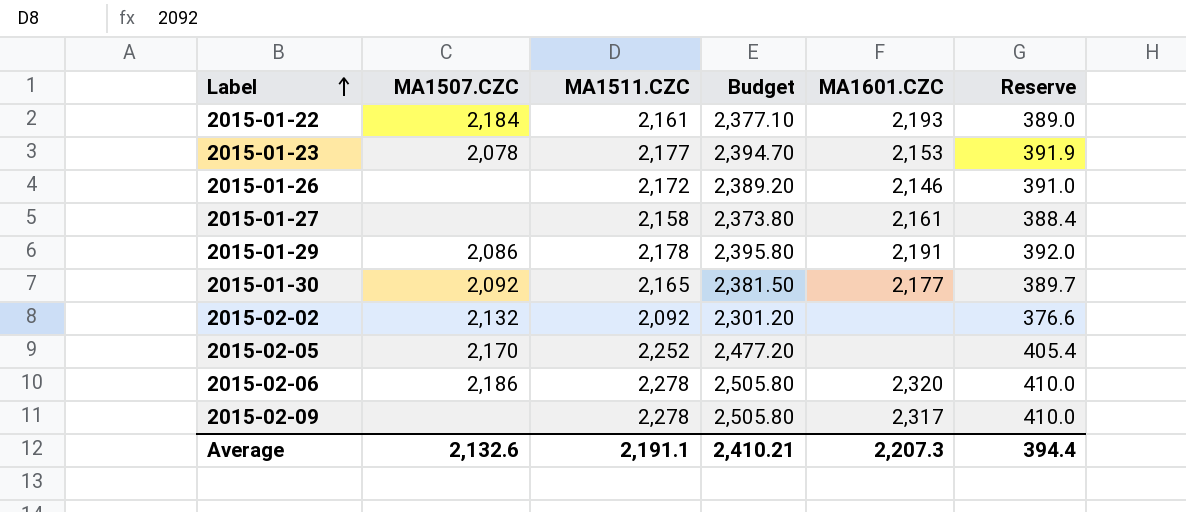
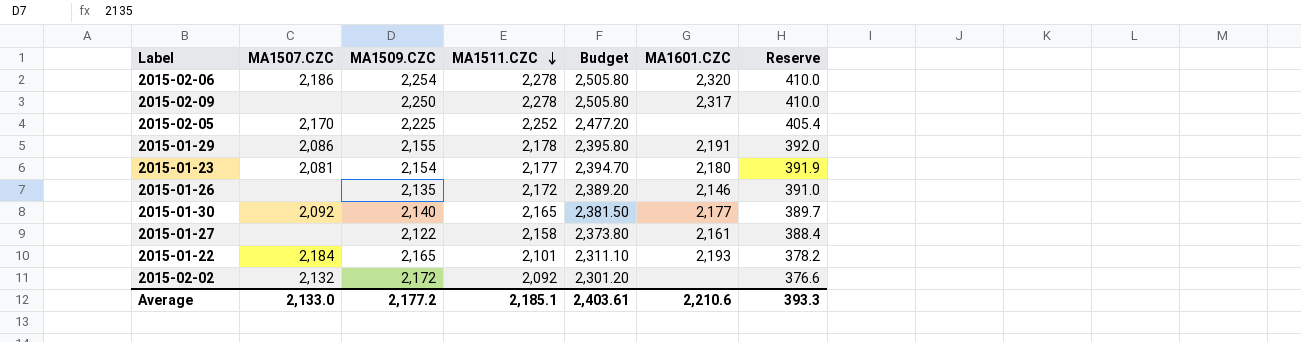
row order: Label ascending -> MA1511.CZC descending
column MA1509.CZC | position: none -> 3
2015-01-23 | MA1507.CZC: 2,078 -> 2,081
2015-01-23 | MA1601.CZC: 2,153 -> 2,180
2015-01-22 | MA1511.CZC: 2,161 -> 2,101
2015-01-22 | Budget: 2,377.10 -> 2,311.10
2015-01-22 | Reserve: 389.0 -> 378.2
Average | MA1507.CZC: 2,132.6 -> 2,133.0
Average | MA1511.CZC: 2,191.1 -> 2,185.1
Average | Budget: 2,410.21 -> 2,403.61
Average | MA1601.CZC: 2,207.3 -> 2,210.6
Average | Reserve: 394.4 -> 393.3

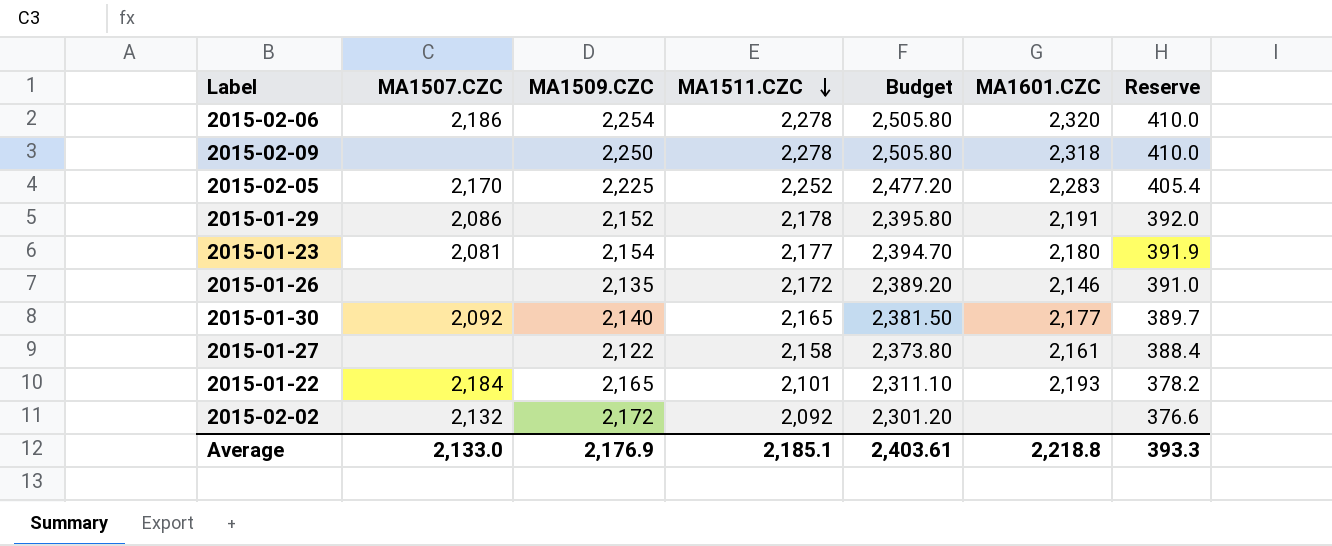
2015-02-09 | MA1601.CZC: 2,317 -> 2,318
2015-02-05 | MA1601.CZC: none -> 2,283
2015-01-29 | MA1509.CZC: 2,155 -> 2,152
Average | MA1509.CZC: 2,177.2 -> 2,176.9
Average | MA1601.CZC: 2,210.6 -> 2,218.8

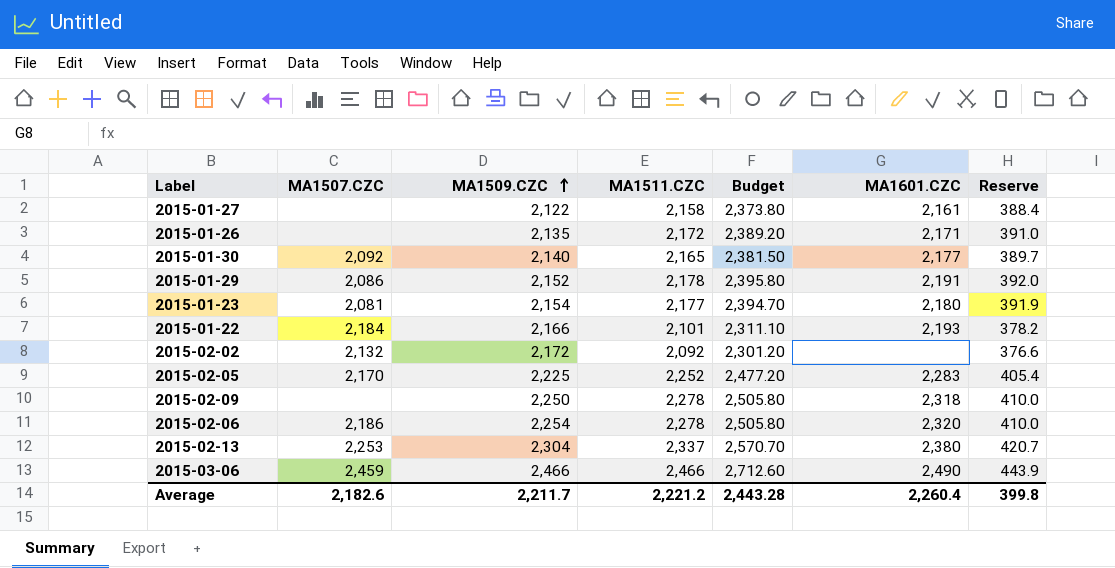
row order: MA1511.CZC descending -> MA1509.CZC ascending
2015-01-26 | MA1601.CZC: 2,146 -> 2,171
2015-01-22 | MA1509.CZC: 2,165 -> 2,166
row 2015-02-13: none -> 2,253 | 2,304 | 2,337 | 2,570.70 | 2,380 | 420.7
row 2015-03-06: none -> 2,459 | 2,466 | 2,466 | 2,712.60 | 2,490 | 443.9
Average | MA1507.CZC: 2,133.0 -> 2,182.6
Average | MA1509.CZC: 2,176.9 -> 2,211.7
Average | MA1511.CZC: 2,185.1 -> 2,221.2
Average | Budget: 2,403.61 -> 2,443.28
Average | MA1601.CZC: 2,218.8 -> 2,260.4
Average | Reserve: 393.3 -> 399.8

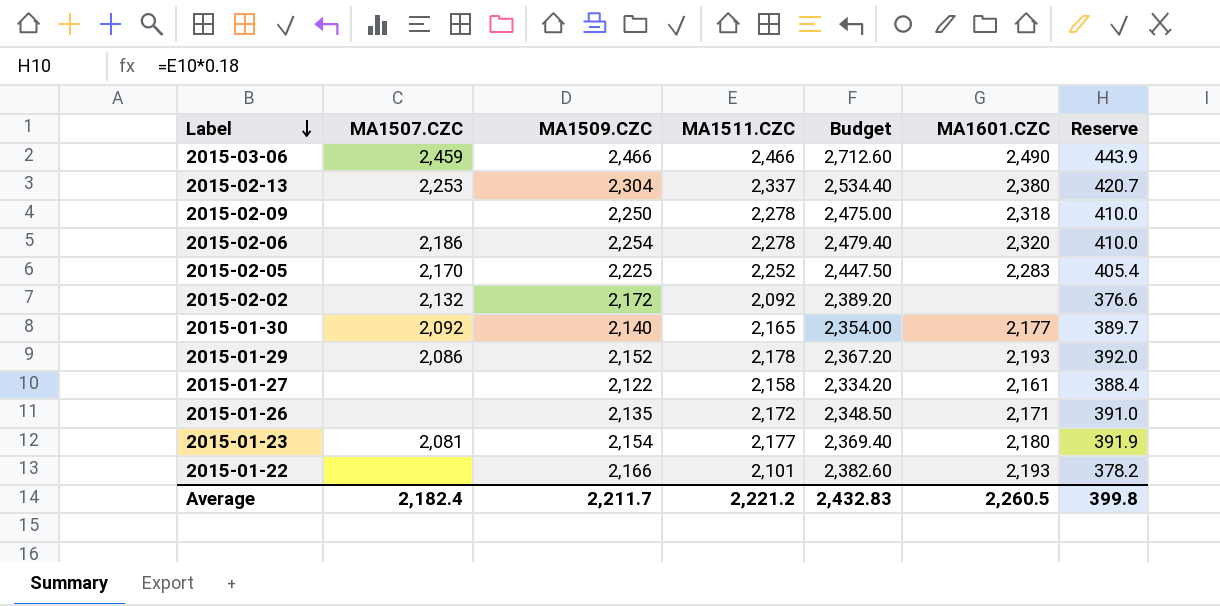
row order: MA1509.CZC ascending -> Label descending
column Budget | formula: [MA1511.CZC] * 1.1 -> [MA1509.CZC] * 1.1
2015-01-29 | MA1601.CZC: 2,191 -> 2,193
2015-01-22 | MA1507.CZC: 2,184 -> none
Average | MA1507.CZC: 2,182.6 -> 2,182.4
Average | Budget: 2,443.28 -> 2,432.83
Average | MA1601.CZC: 2,260.4 -> 2,260.5

